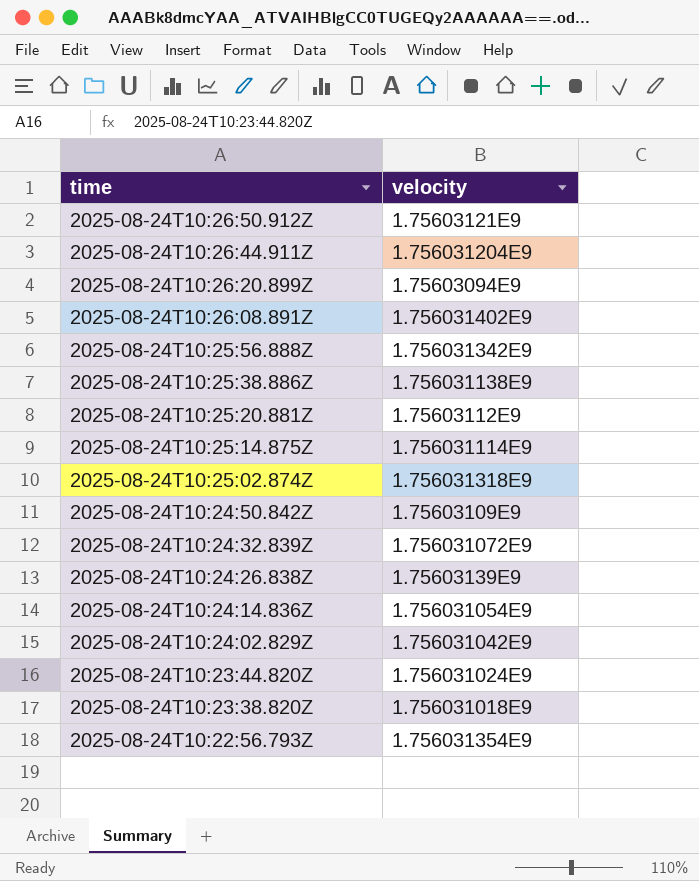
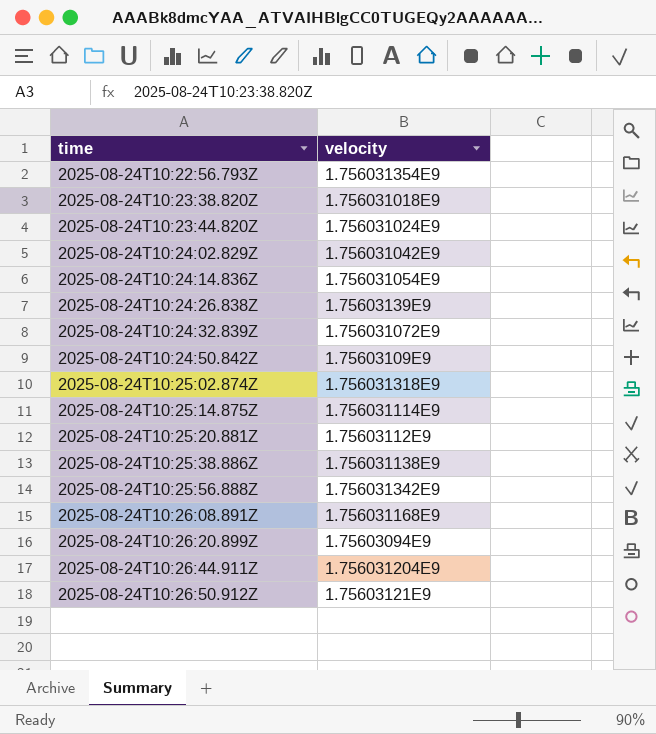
row order: time descending -> time ascending
2025-08-24T10:26:08.891Z | velocity: 1.756031402E9 -> 1.756031168E9

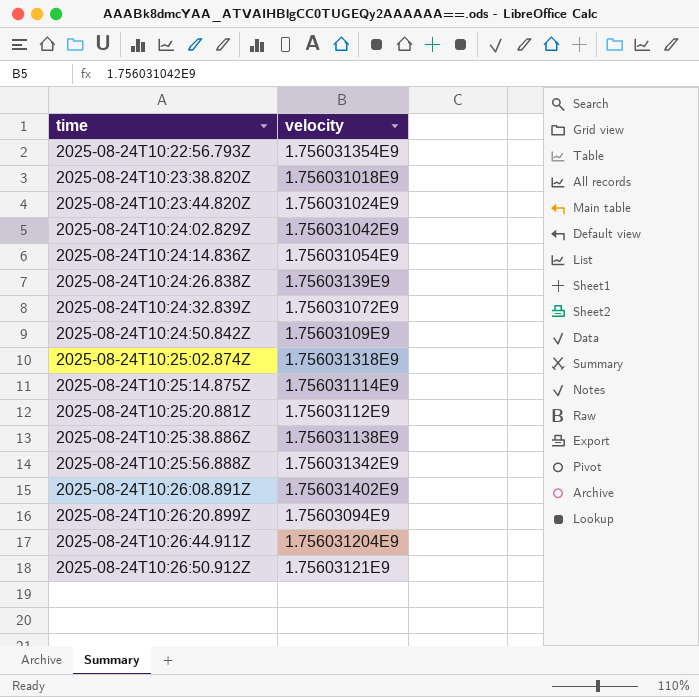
2025-08-24T10:26:08.891Z | velocity: 1.756031168E9 -> 1.756031402E9

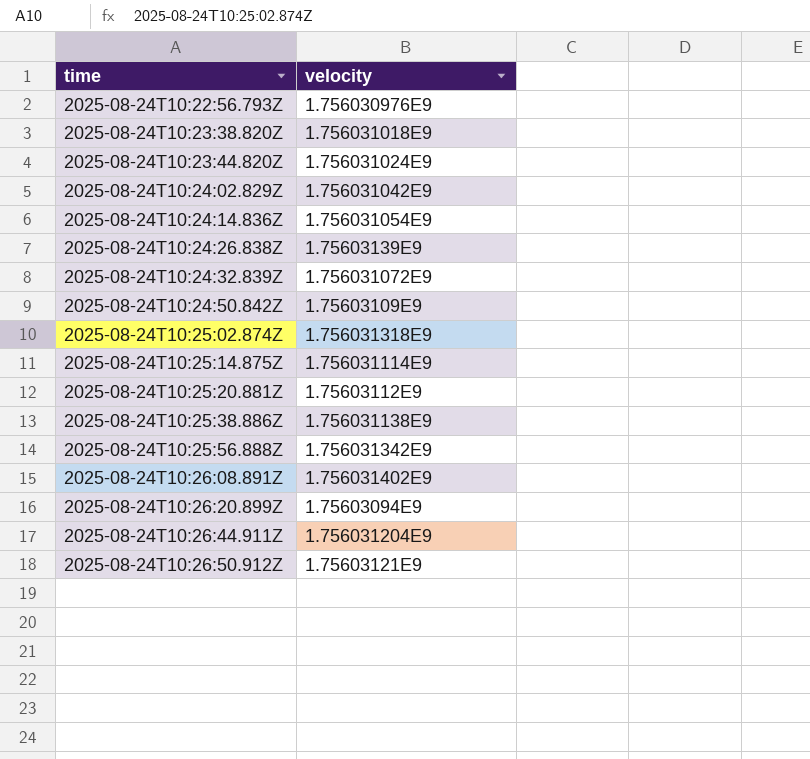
2025-08-24T10:22:56.793Z | velocity: 1.756031354E9 -> 1.756030976E9

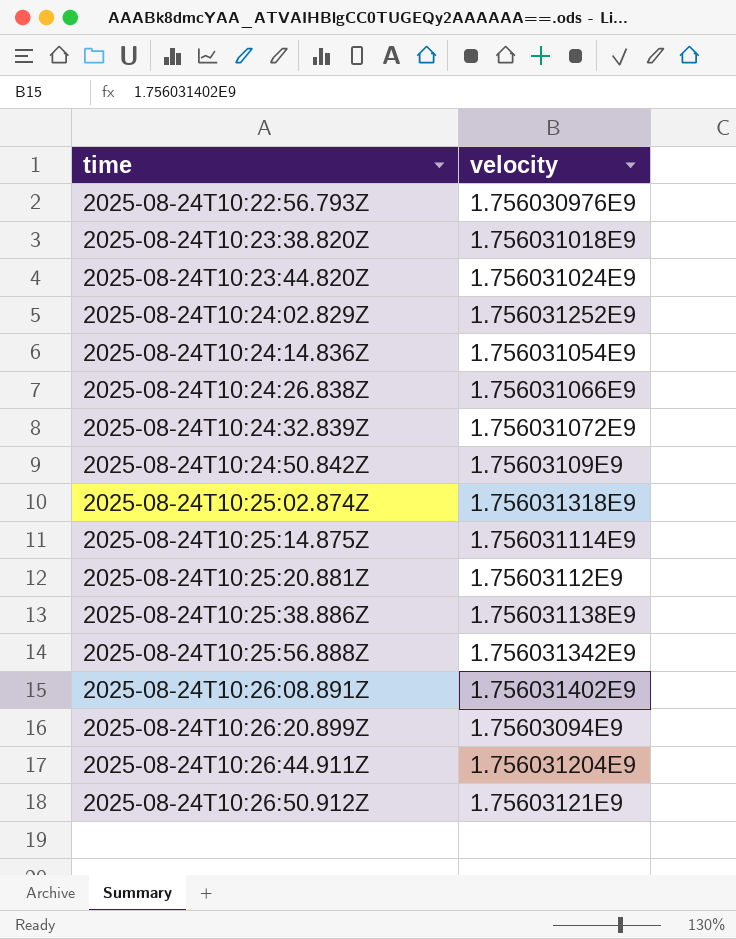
2025-08-24T10:24:02.829Z | velocity: 1.756031042E9 -> 1.756031252E9
2025-08-24T10:24:26.838Z | velocity: 1.75603139E9 -> 1.756031066E9

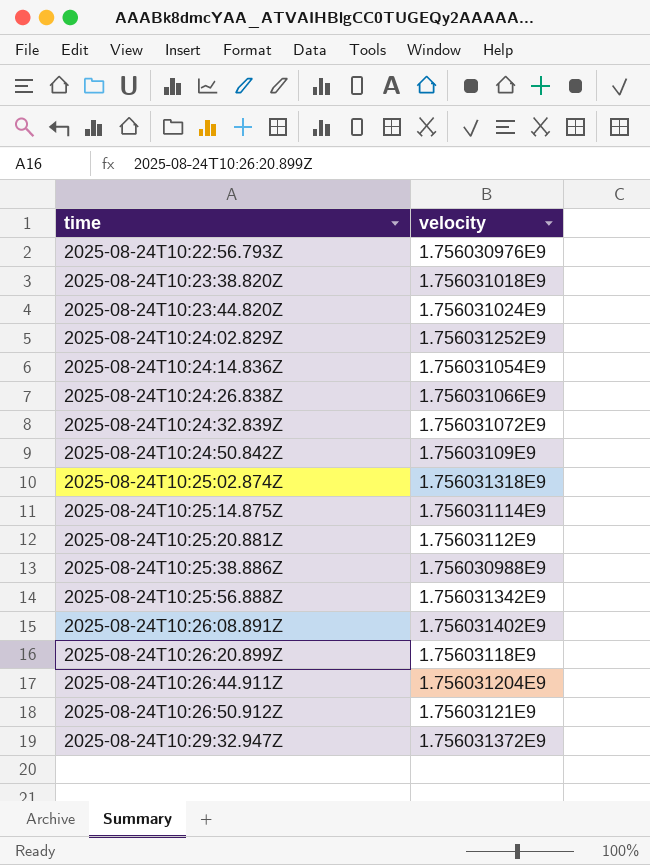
2025-08-24T10:25:38.886Z | velocity: 1.756031138E9 -> 1.756030988E9
2025-08-24T10:26:20.899Z | velocity: 1.75603094E9 -> 1.75603118E9
row 2025-08-24T10:29:32.947Z: none -> 1.756031372E9

